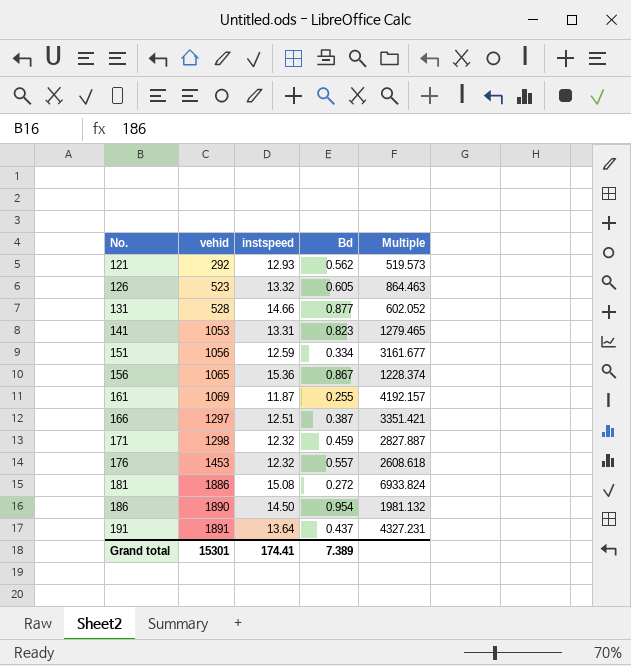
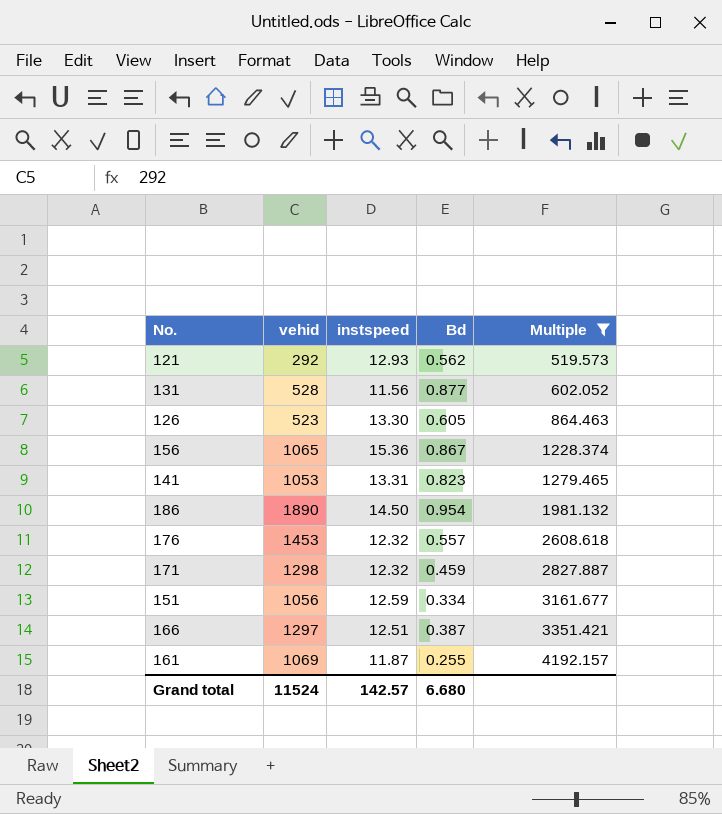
filter: none -> Multiple <= 4192.157
row order: No. ascending -> Multiple ascending
131 | instspeed: 14.66 -> 11.56
126 | instspeed: 13.32 -> 13.30
Grand total | vehid: 15301 -> 11524
Grand total | instspeed: 174.41 -> 142.57
Grand total | Bd: 7.389 -> 6.680

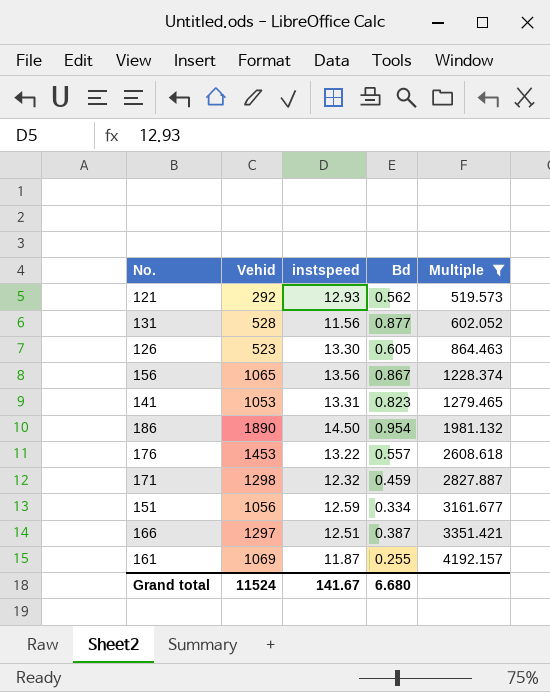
column name: vehid -> Vehid
156 | instspeed: 15.36 -> 13.56
176 | instspeed: 12.32 -> 13.22
Grand total | instspeed: 142.57 -> 141.67

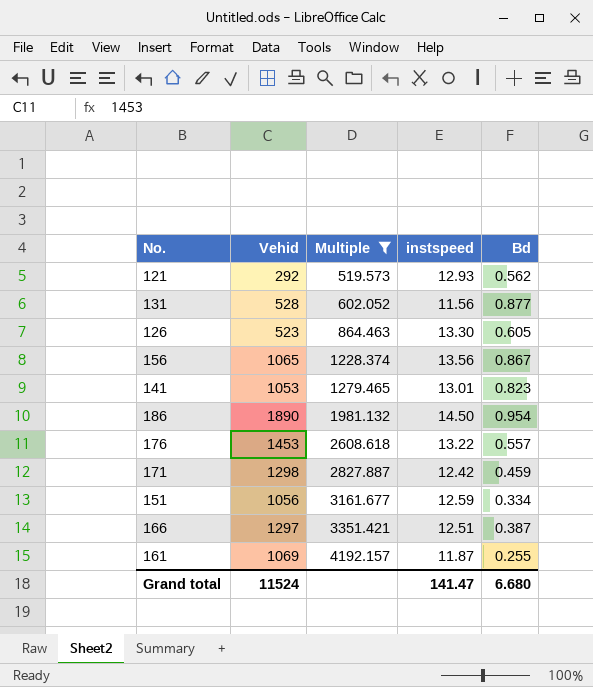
column Multiple | position: 5 -> 3
141 | instspeed: 13.31 -> 13.01
171 | instspeed: 12.32 -> 12.42
Grand total | instspeed: 141.67 -> 141.47

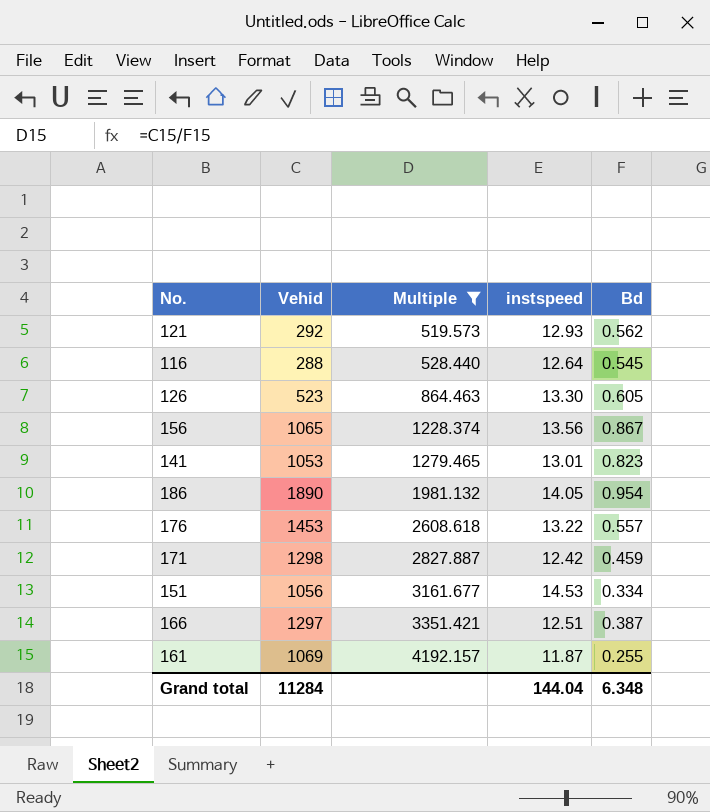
row 131: 528 | 602.052 | 11.56 | 0.877 -> none
row 116: none -> 288 | 528.440 | 12.64 | 0.545
186 | instspeed: 14.50 -> 14.05
151 | instspeed: 12.59 -> 14.53
Grand total | Vehid: 11524 -> 11284
Grand total | instspeed: 141.47 -> 144.04
Grand total | Bd: 6.680 -> 6.348

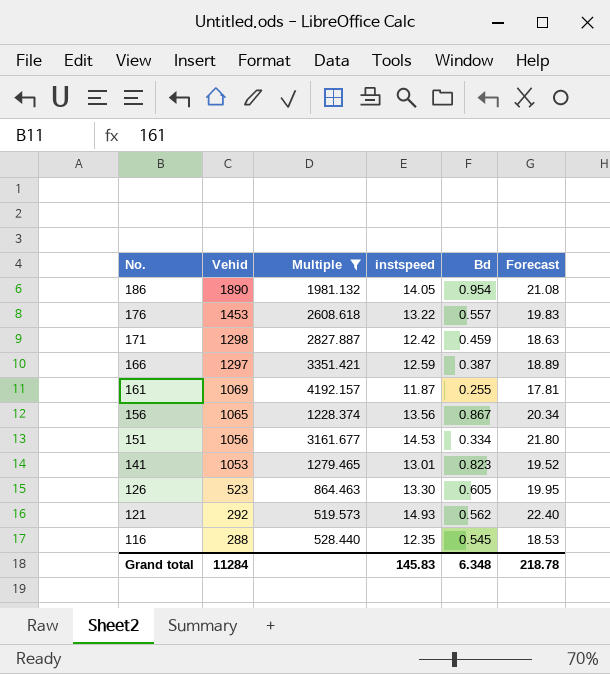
row order: Multiple ascending -> No. descending
column Forecast | formula: none -> [instspeed] * 1.5
166 | instspeed: 12.51 -> 12.59
121 | instspeed: 12.93 -> 14.93
116 | instspeed: 12.64 -> 12.35
Grand total | instspeed: 144.04 -> 145.83

